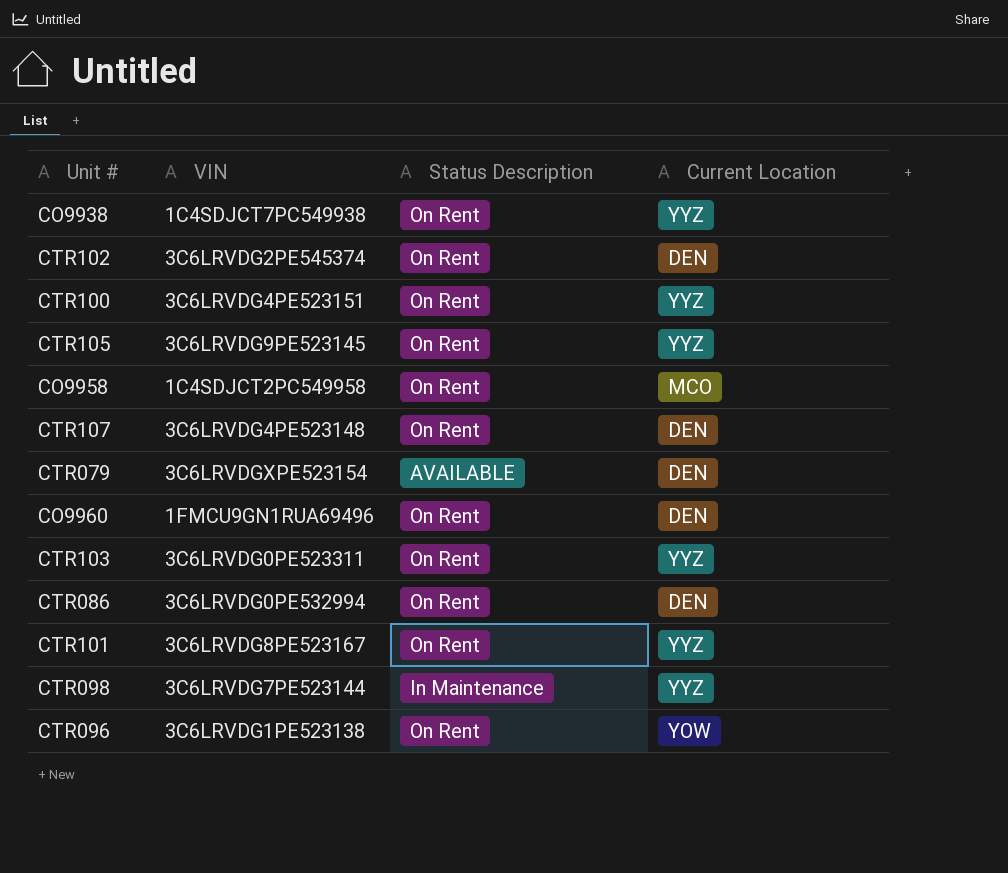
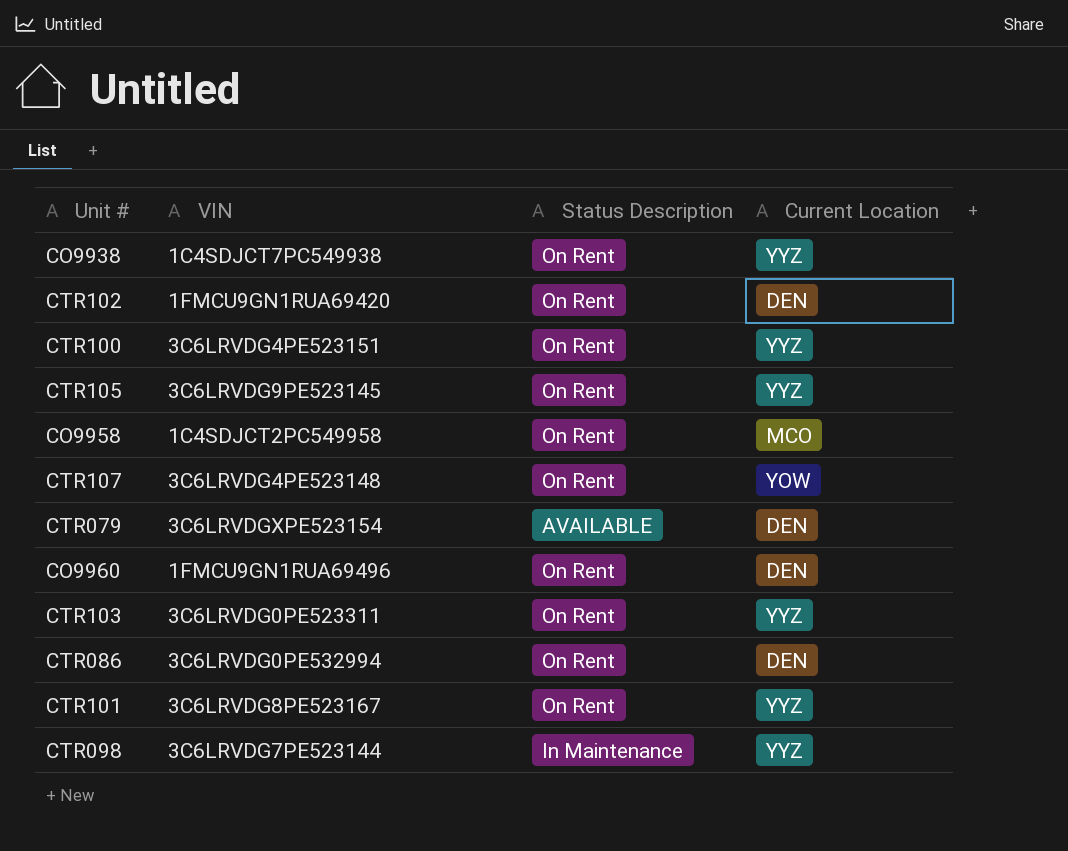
row CTR096: 3C6LRVDG1PE523138 | On Rent | YOW -> none
CTR102 | VIN: 3C6LRVDG2PE545374 -> 1FMCU9GN1RUA69420
CTR107 | Current Location: DEN -> YOW

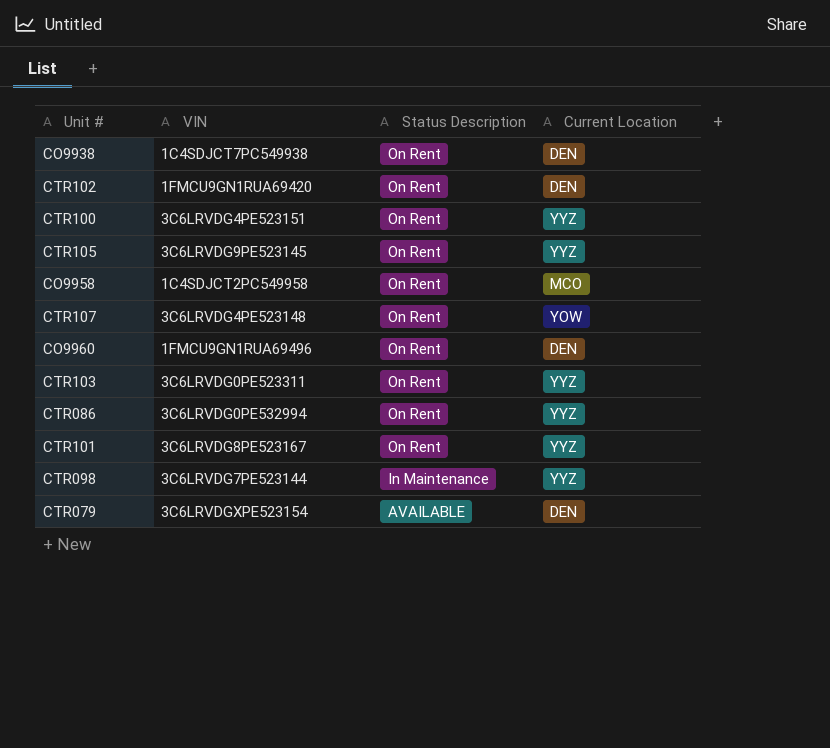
row order: none -> Status Description descending
CO9938 | Current Location: YYZ -> DEN
CTR086 | Current Location: DEN -> YYZ

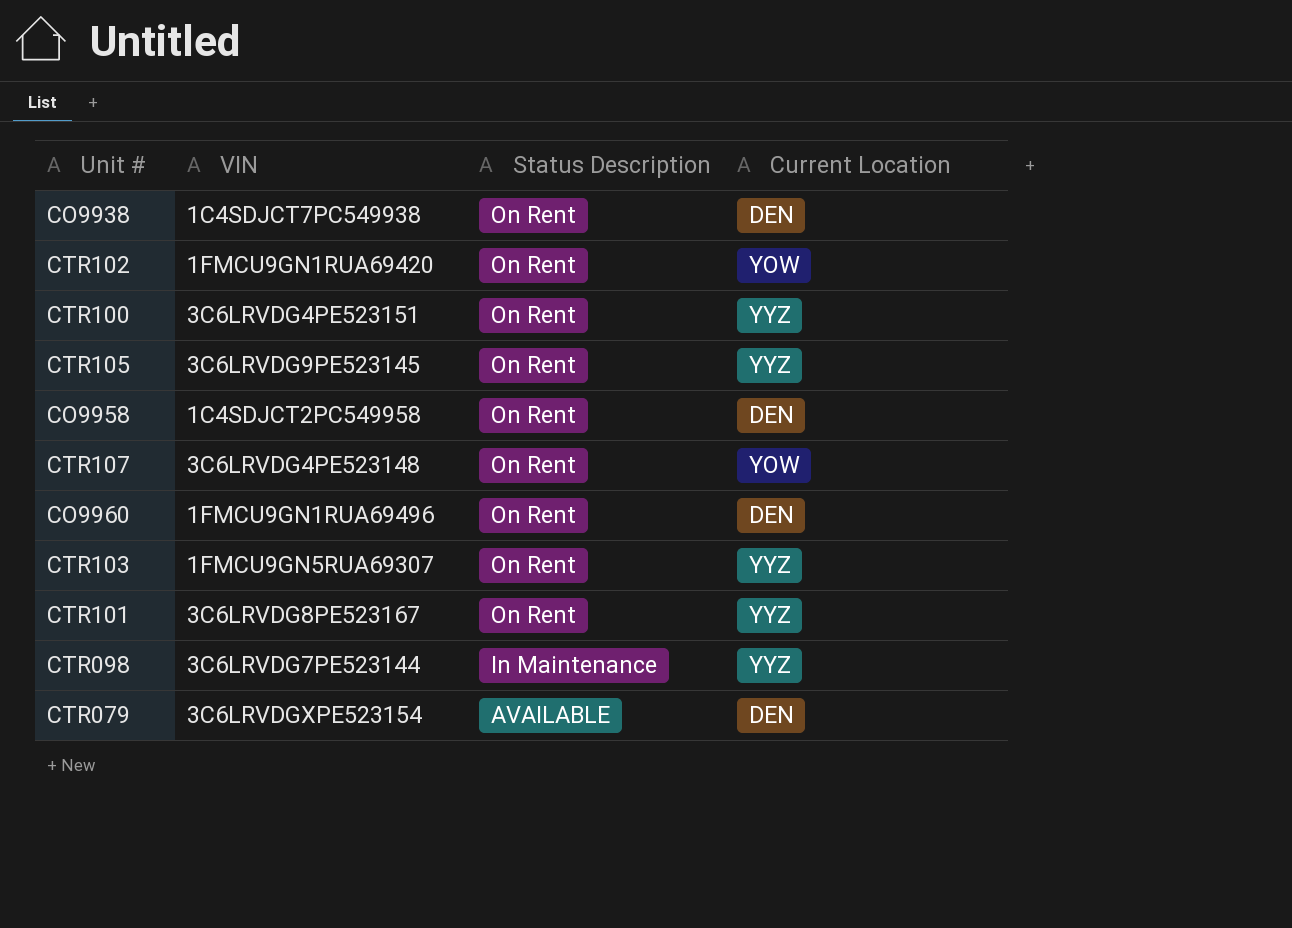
row CTR086: 3C6LRVDG0PE532994 | On Rent | YYZ -> none
CTR102 | Current Location: DEN -> YOW
CO9958 | Current Location: MCO -> DEN
CTR103 | VIN: 3C6LRVDG0PE523311 -> 1FMCU9GN5RUA69307

